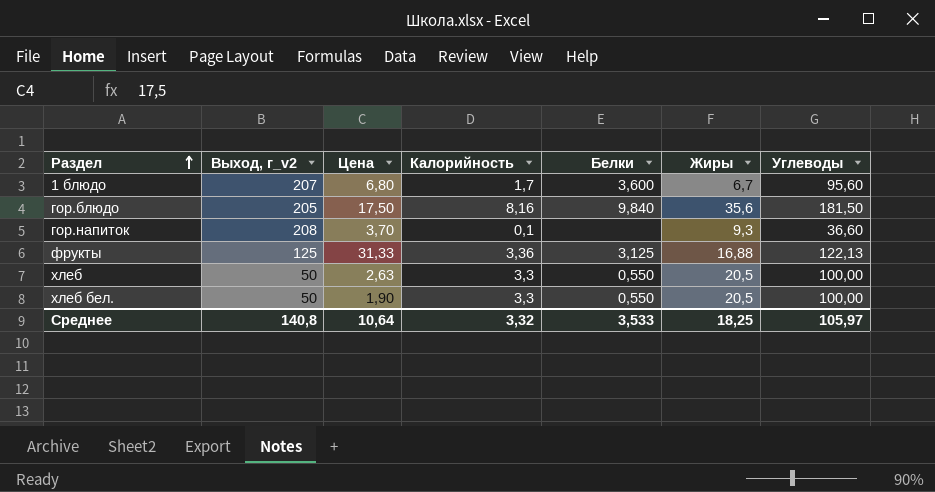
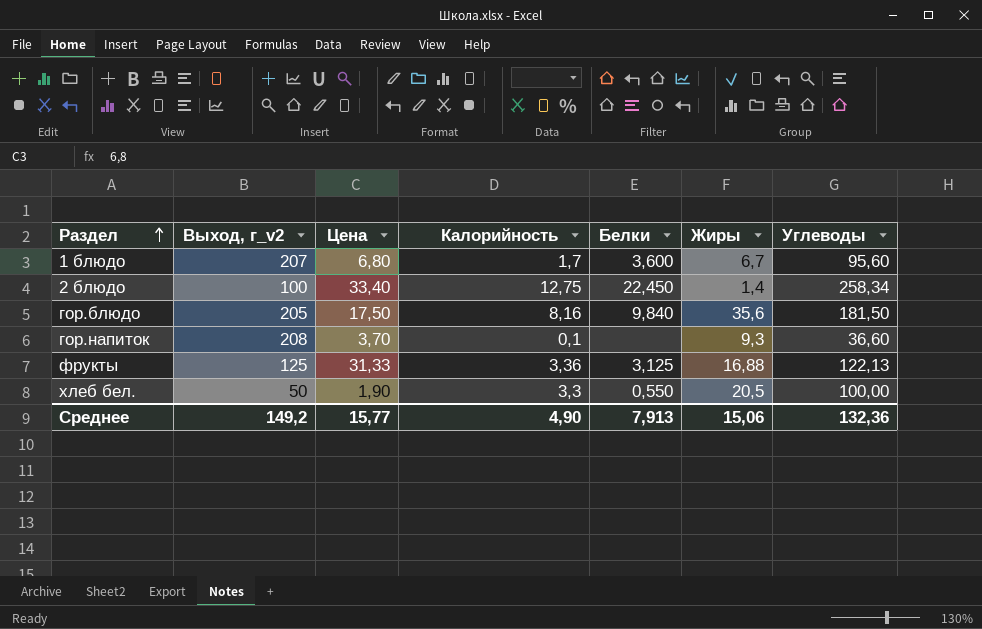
row хлеб: 50 | 2,63 | 3,3 | 0,550 | 20,5 | 100,00 -> none
row 2 блюдо: none -> 100 | 33,40 | 12,75 | 22,450 | 1,4 | 258,34
Среднее | Выход, г_v2: 140,8 -> 149,2
Среднее | Цена: 10,64 -> 15,77
Среднее | Калорийность: 3,32 -> 4,90
Среднее | Белки: 3,533 -> 7,913
Среднее | Жиры: 18,25 -> 15,06
Среднее | Углеводы: 105,97 -> 132,36

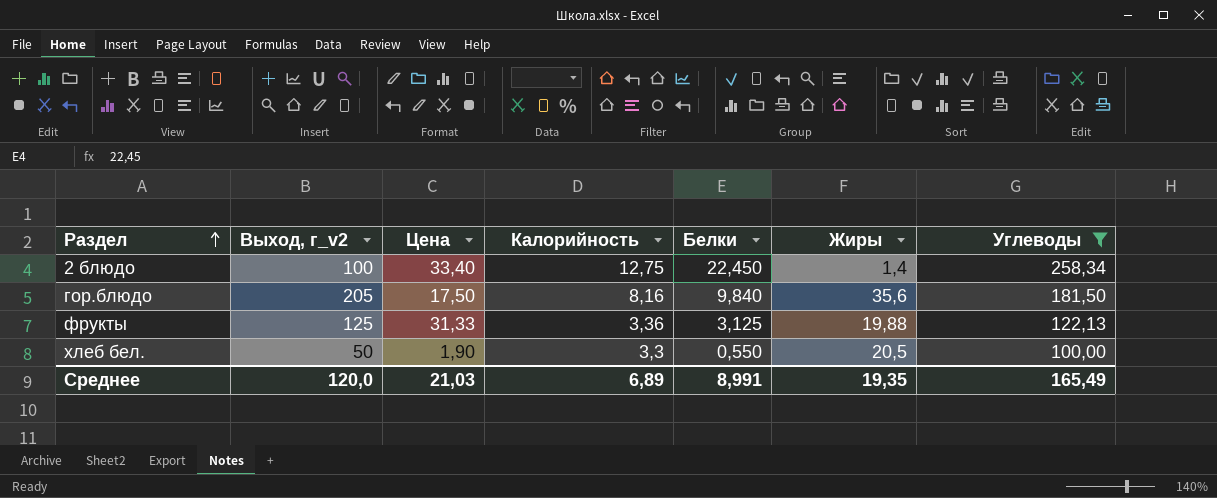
filter: none -> Углеводы >= 100,00
фрукты | Жиры: 16,88 -> 19,88
Среднее | Выход, г_v2: 149,2 -> 120,0
Среднее | Цена: 15,77 -> 21,03
Среднее | Калорийность: 4,90 -> 6,89
Среднее | Белки: 7,913 -> 8,991
Среднее | Жиры: 15,06 -> 19,35
Среднее | Углеводы: 132,36 -> 165,49

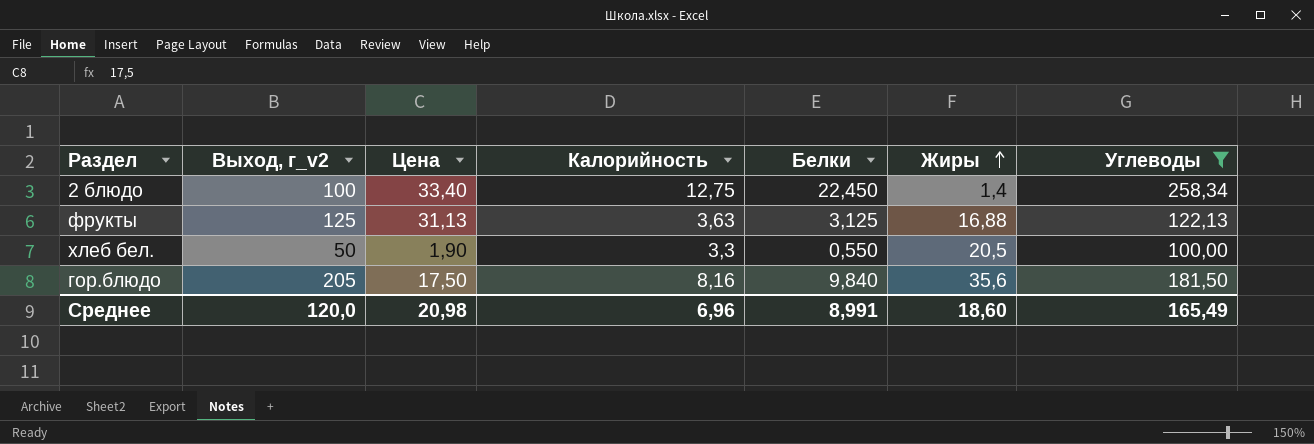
row order: Раздел ascending -> Жиры ascending
фрукты | Цена: 31,33 -> 31,13
фрукты | Калорийность: 3,36 -> 3,63
фрукты | Жиры: 19,88 -> 16,88
Среднее | Цена: 21,03 -> 20,98
Среднее | Калорийность: 6,89 -> 6,96
Среднее | Жиры: 19,35 -> 18,60

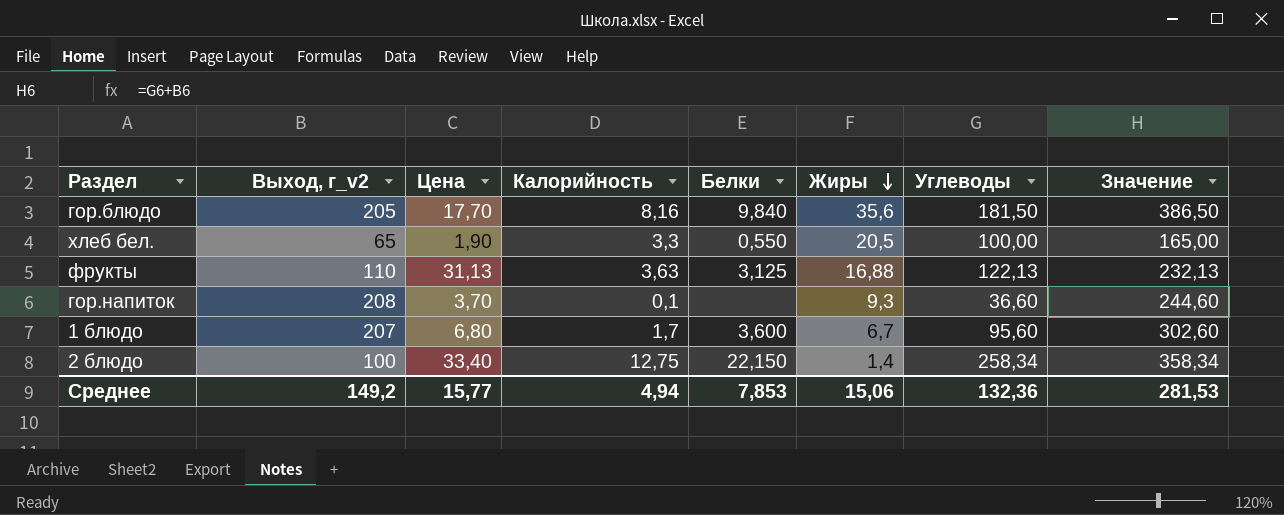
filter: Углеводы >= 100,00 -> none
row order: Жиры ascending -> Жиры descending
column Значение | formula: none -> [Выход, г_v2] + [Углеводы]
гор.блюдо | Цена: 17,50 -> 17,70
хлеб бел. | Выход, г_v2: 50 -> 65
фрукты | Выход, г_v2: 125 -> 110
2 блюдо | Белки: 22,450 -> 22,150
Среднее | Выход, г_v2: 120,0 -> 149,2
Среднее | Цена: 20,98 -> 15,77
Среднее | Калорийность: 6,96 -> 4,94
Среднее | Белки: 8,991 -> 7,853
Среднее | Жиры: 18,60 -> 15,06
Среднее | Углеводы: 165,49 -> 132,36

